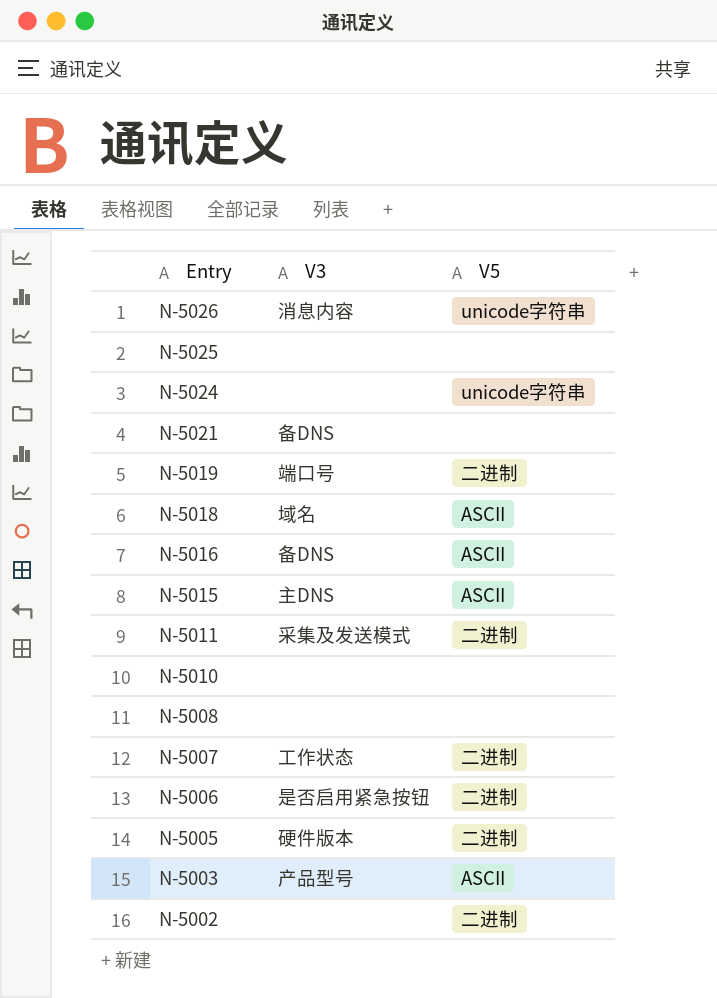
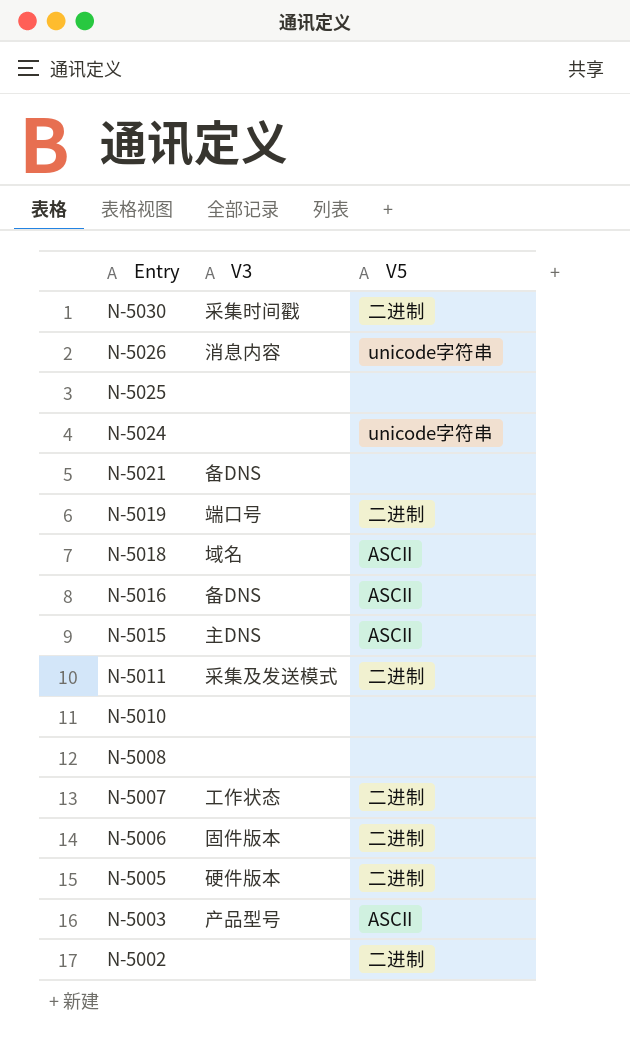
row N-5030: none -> 采集时间戳 | 二进制
N-5006 | V3: 是否启用紧急按钮 -> 固件版本

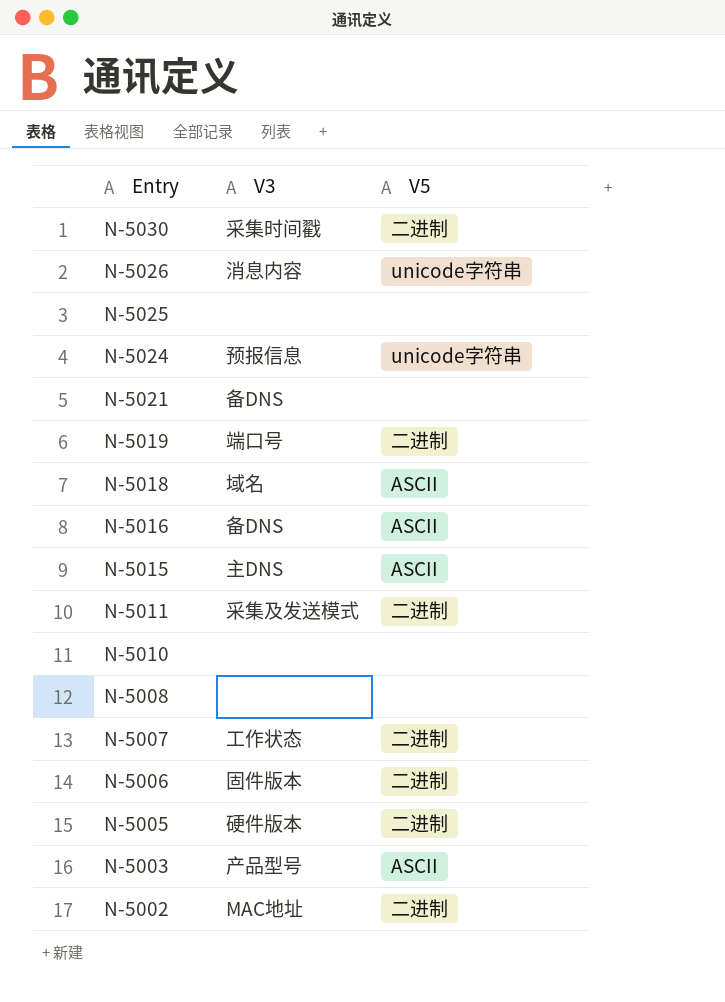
N-5024 | V3: none -> 预报信息
N-5002 | V3: none -> MAC地址

